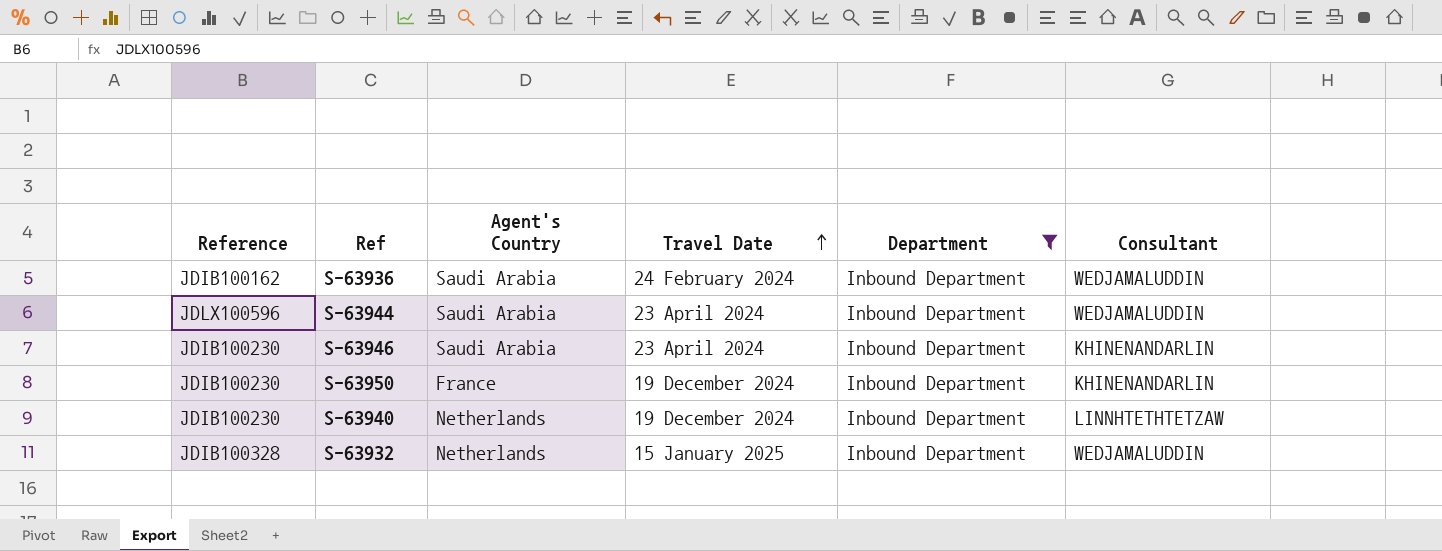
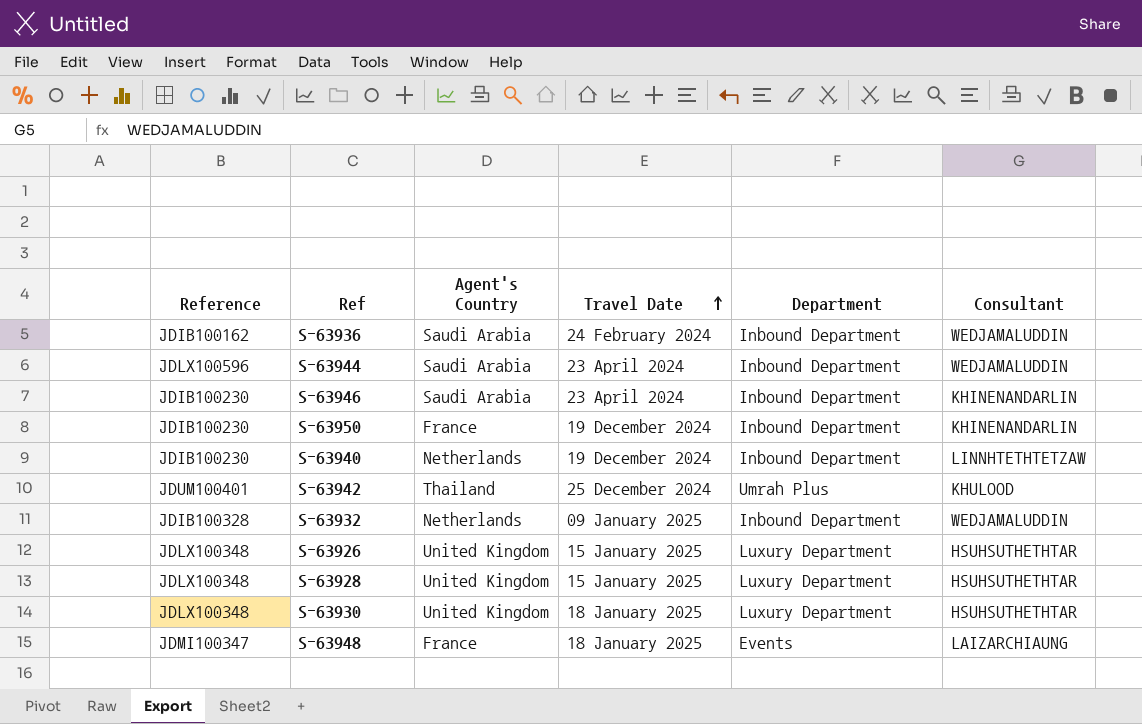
filter: Department = Inbound Department -> none
S-63932 | Travel Date: 15 January 2025 -> 09 January 2025

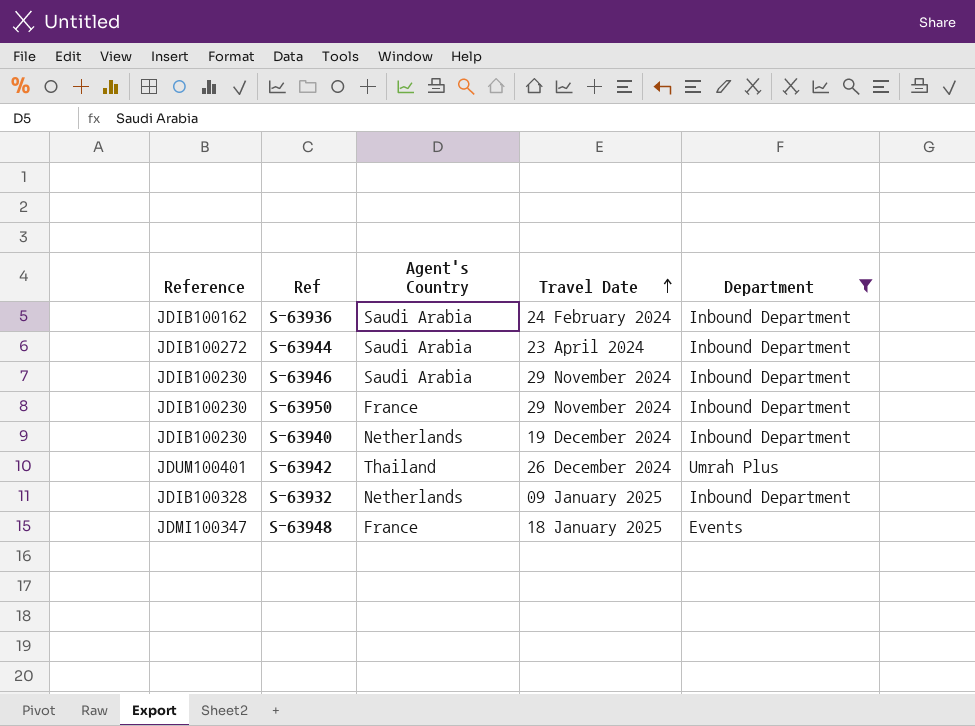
filter: none -> Department != Luxury Department
column Consultant | position: 6 -> none
S-63944 | Reference: JDLX100596 -> JDIB100272
S-63946 | Travel Date: 23 April 2024 -> 29 November 2024
S-63950 | Travel Date: 19 December 2024 -> 29 November 2024
S-63942 | Travel Date: 25 December 2024 -> 26 December 2024

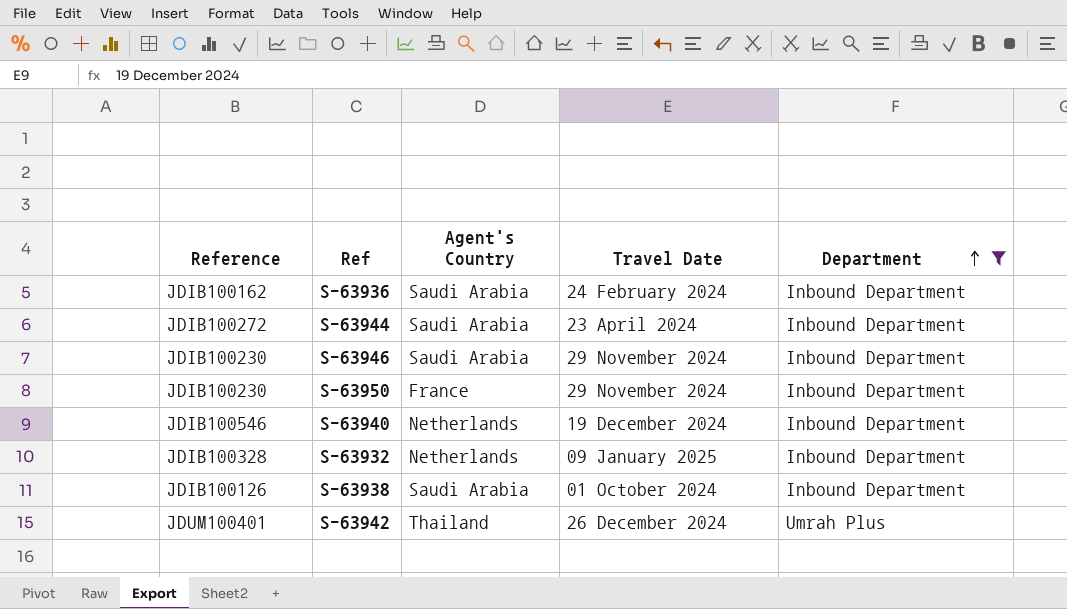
row order: Travel Date ascending -> Department ascending
row S-63948: JDMI100347 | France | 18 January 2025 | Events -> none
S-63940 | Reference: JDIB100230 -> JDIB100546
row S-63938: none -> JDIB100126 | Saudi Arabia | 01 October 2024 | Inbound Department

